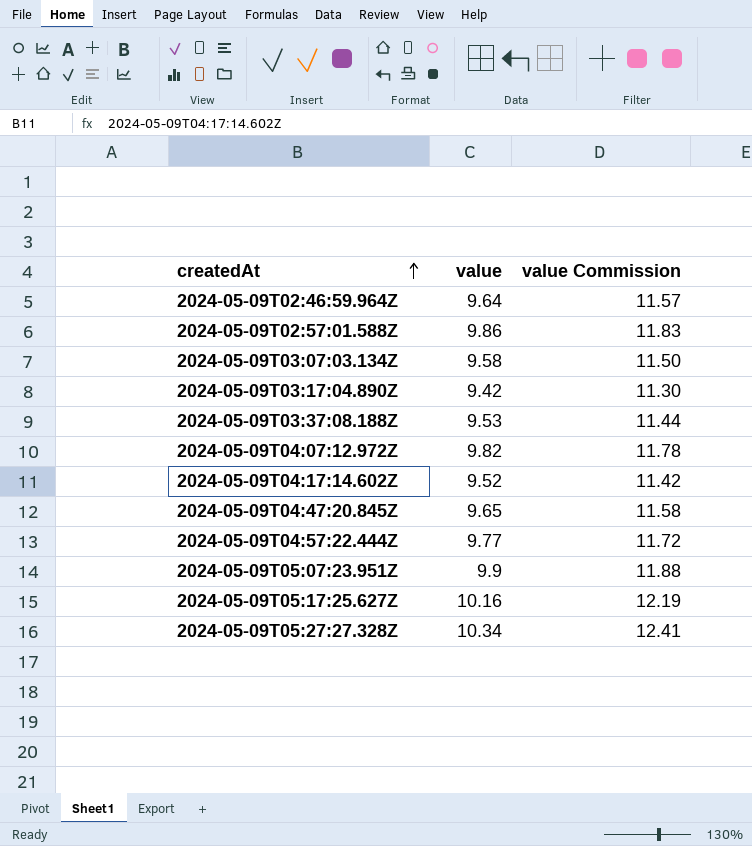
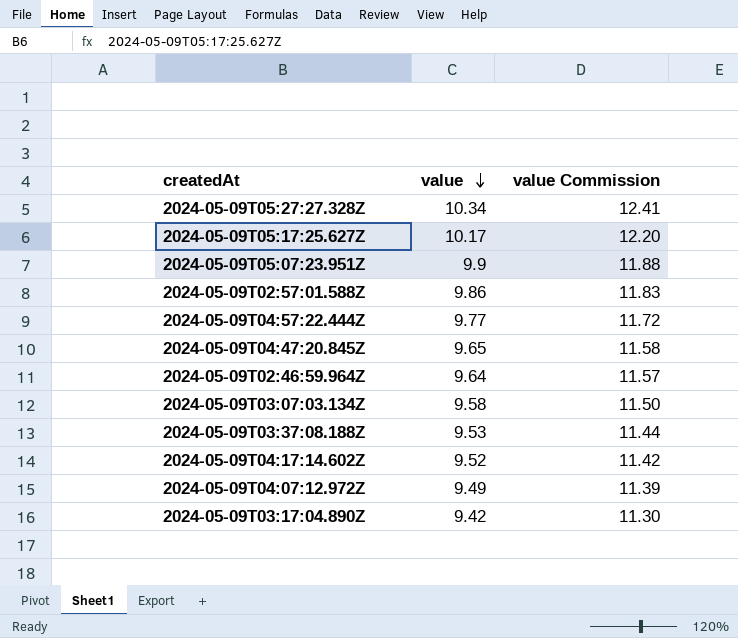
row order: createdAt ascending -> value descending
2024-05-09T05:17:25.627Z | value: 10.16 -> 10.17
2024-05-09T05:17:25.627Z | value Commission: 12.19 -> 12.20
2024-05-09T04:07:12.972Z | value: 9.82 -> 9.49
2024-05-09T04:07:12.972Z | value Commission: 11.78 -> 11.39

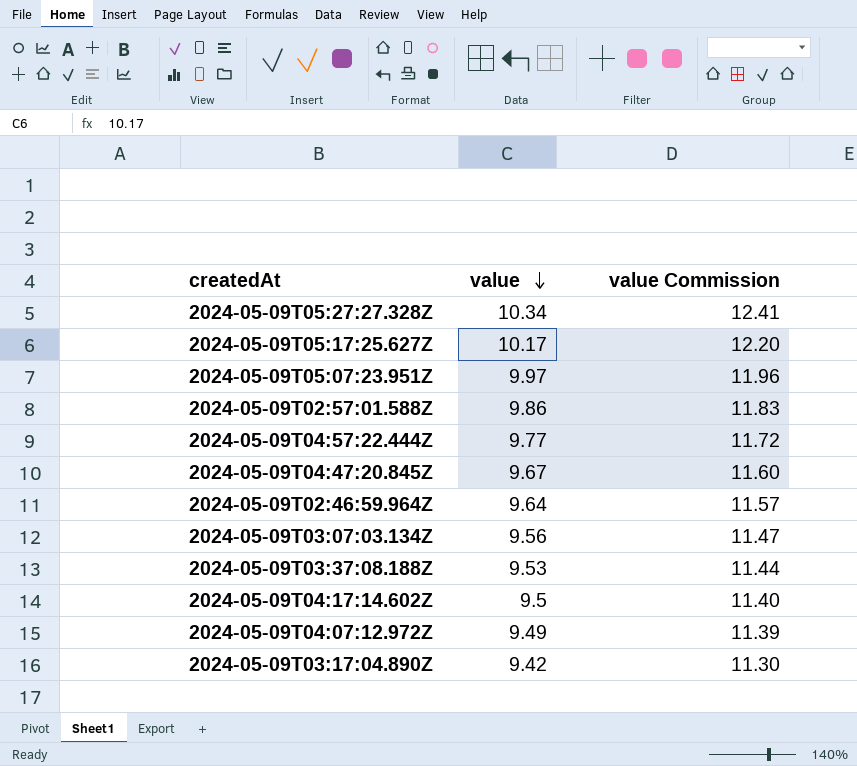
2024-05-09T05:07:23.951Z | value: 9.9 -> 9.97
2024-05-09T05:07:23.951Z | value Commission: 11.88 -> 11.96
2024-05-09T04:47:20.845Z | value: 9.65 -> 9.67
2024-05-09T04:47:20.845Z | value Commission: 11.58 -> 11.60
2024-05-09T03:07:03.134Z | value: 9.58 -> 9.56
2024-05-09T03:07:03.134Z | value Commission: 11.50 -> 11.47
2024-05-09T04:17:14.602Z | value: 9.52 -> 9.5
2024-05-09T04:17:14.602Z | value Commission: 11.42 -> 11.40

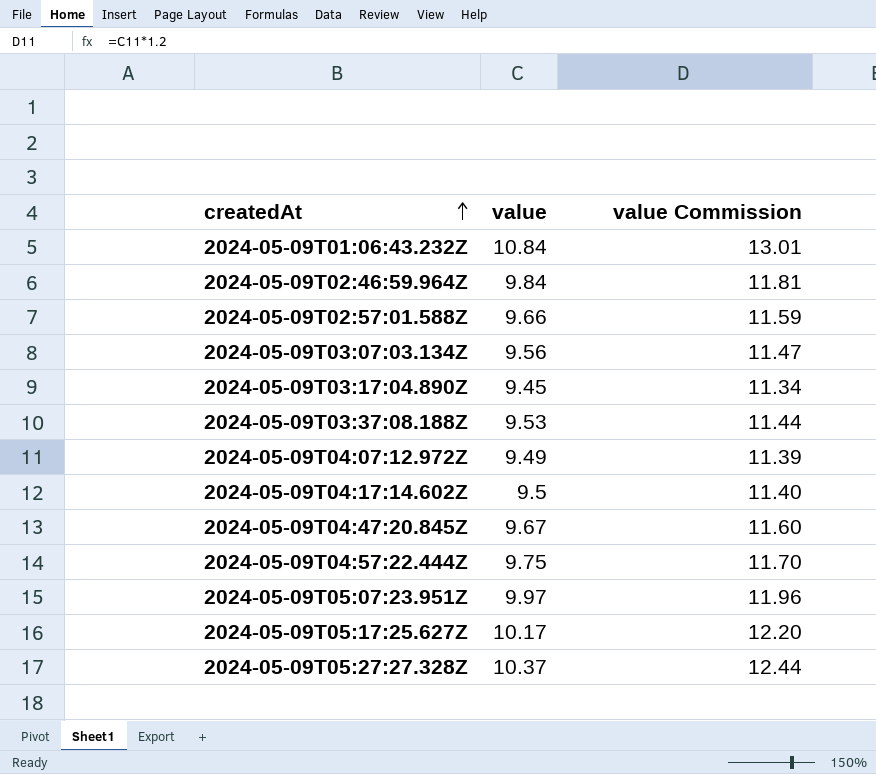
row order: value descending -> createdAt ascending
row 2024-05-09T01:06:43.232Z: none -> 10.84 | 13.01
2024-05-09T02:46:59.964Z | value: 9.64 -> 9.84
2024-05-09T02:46:59.964Z | value Commission: 11.57 -> 11.81
2024-05-09T02:57:01.588Z | value: 9.86 -> 9.66
2024-05-09T02:57:01.588Z | value Commission: 11.83 -> 11.59
2024-05-09T03:17:04.890Z | value: 9.42 -> 9.45
2024-05-09T03:17:04.890Z | value Commission: 11.30 -> 11.34
2024-05-09T04:57:22.444Z | value: 9.77 -> 9.75
2024-05-09T04:57:22.444Z | value Commission: 11.72 -> 11.70
2024-05-09T05:27:27.328Z | value: 10.34 -> 10.37
2024-05-09T05:27:27.328Z | value Commission: 12.41 -> 12.44

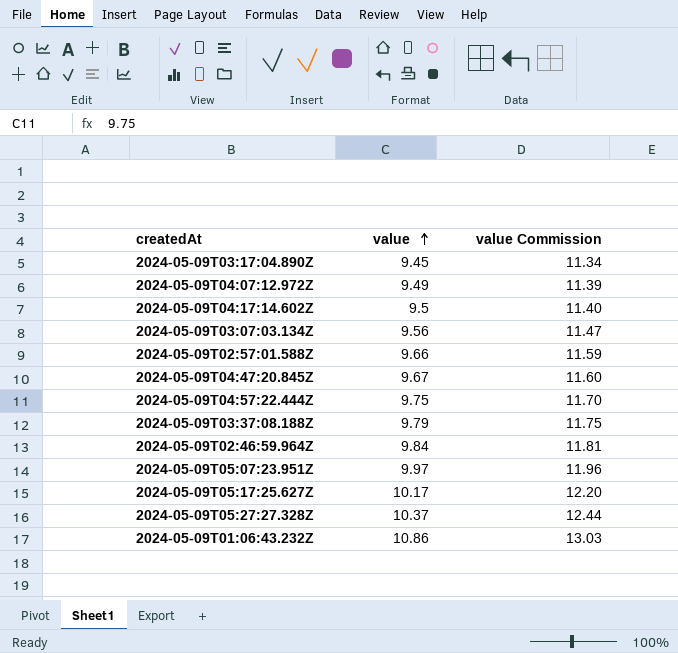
row order: createdAt ascending -> value ascending
2024-05-09T03:37:08.188Z | value: 9.53 -> 9.79
2024-05-09T03:37:08.188Z | value Commission: 11.44 -> 11.75
2024-05-09T01:06:43.232Z | value: 10.84 -> 10.86
2024-05-09T01:06:43.232Z | value Commission: 13.01 -> 13.03

